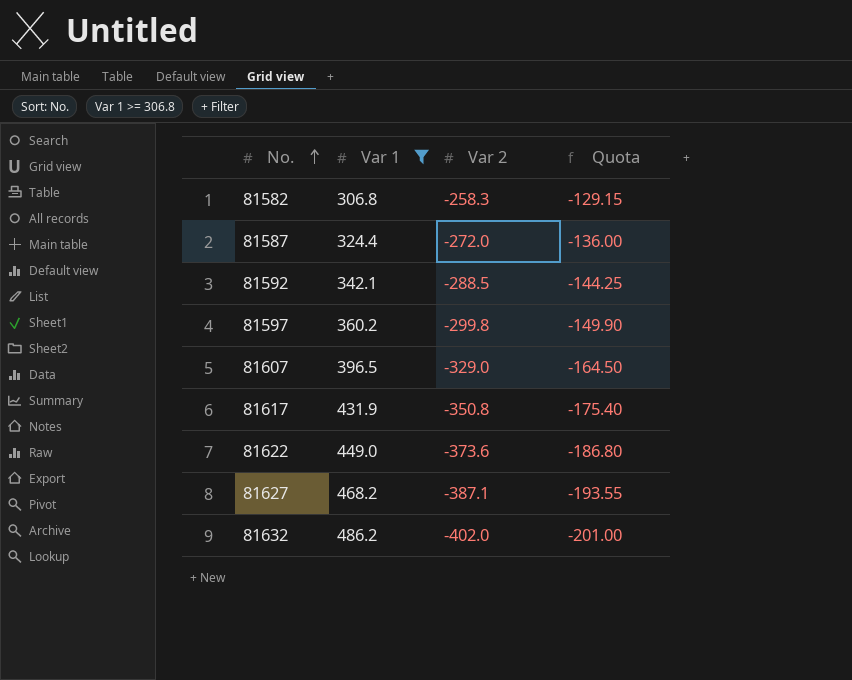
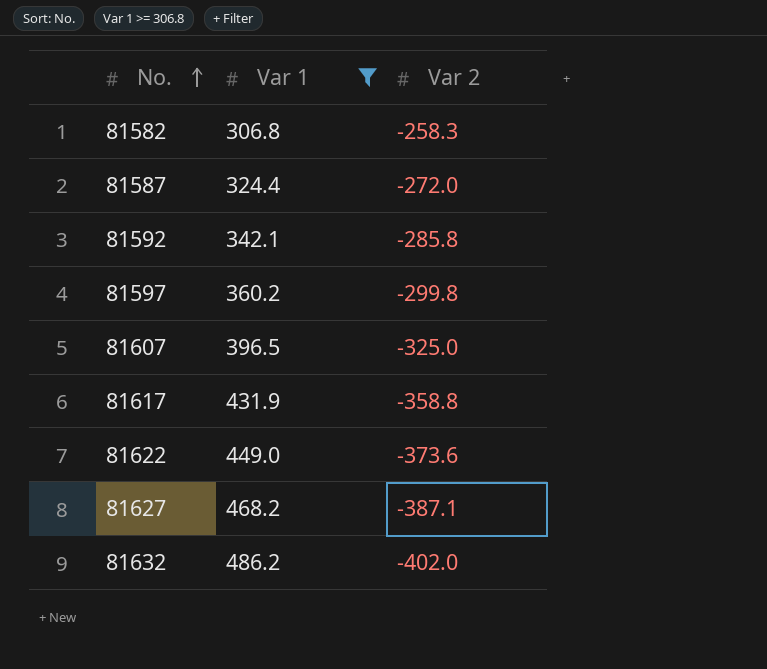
column Quota | formula: [Var 2] * 0.5 -> none
81592 | Var 2: -288.5 -> -285.8
81607 | Var 2: -329.0 -> -325.0
81617 | Var 2: -350.8 -> -358.8

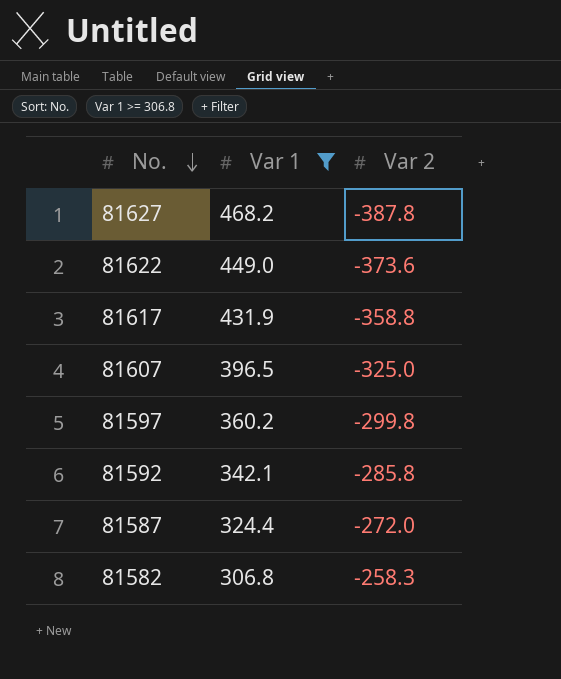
row order: No. ascending -> No. descending
row 81632: 486.2 | -402.0 -> none
81627 | Var 2: -387.1 -> -387.8

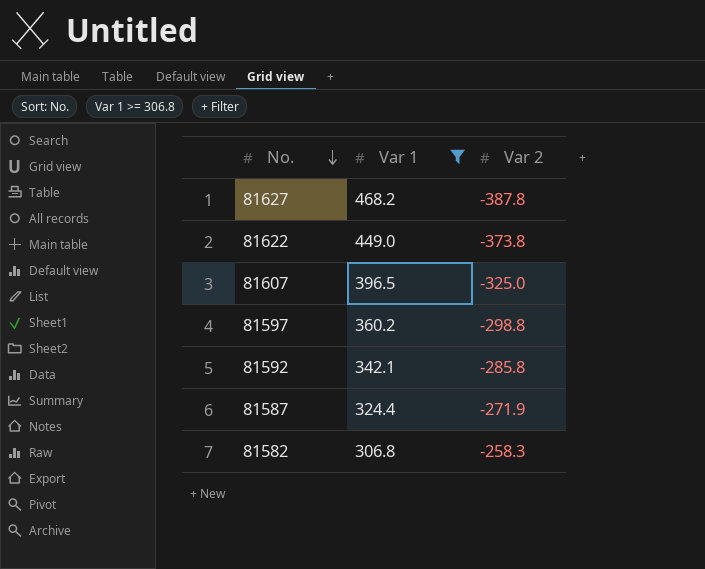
row 81617: 431.9 | -358.8 -> none
81622 | Var 2: -373.6 -> -373.8
81597 | Var 2: -299.8 -> -298.8
81587 | Var 2: -272.0 -> -271.9

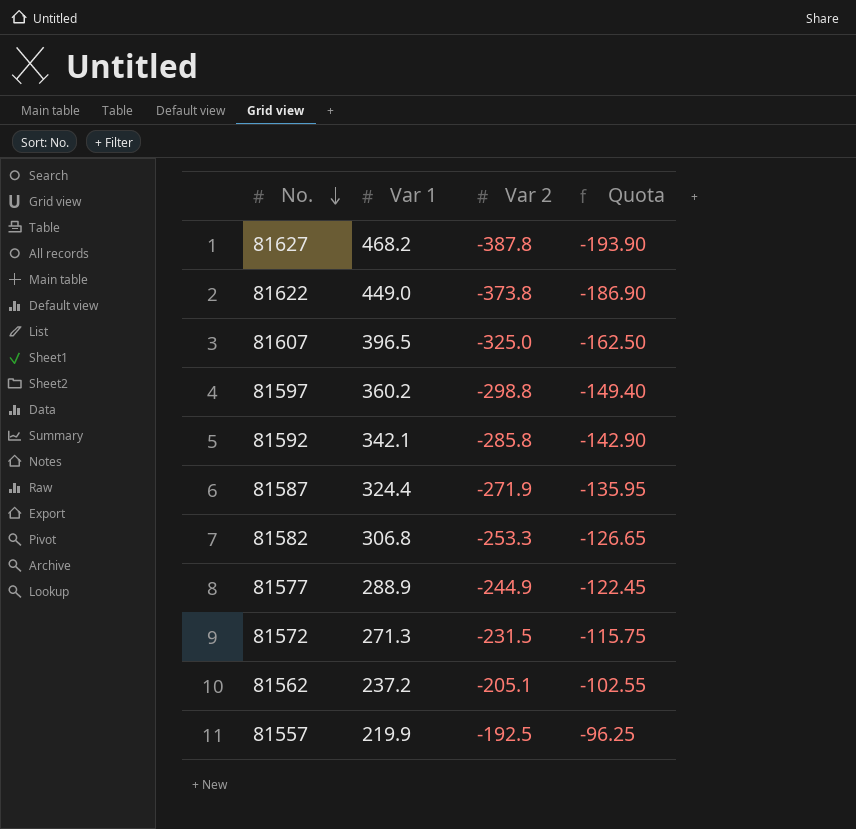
filter: Var 1 >= 306.8 -> none
column Quota | formula: none -> [Var 2] * 0.5
81582 | Var 2: -258.3 -> -253.3

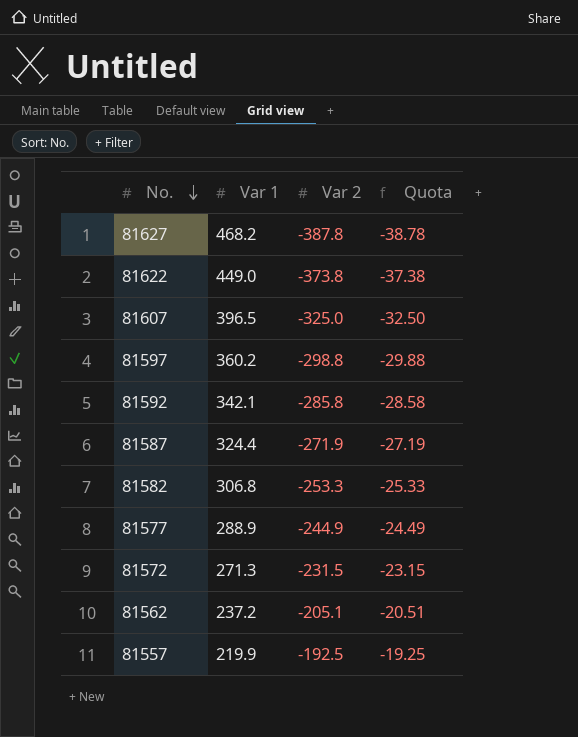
column Quota | formula: [Var 2] * 0.5 -> [Var 2] * 0.1

